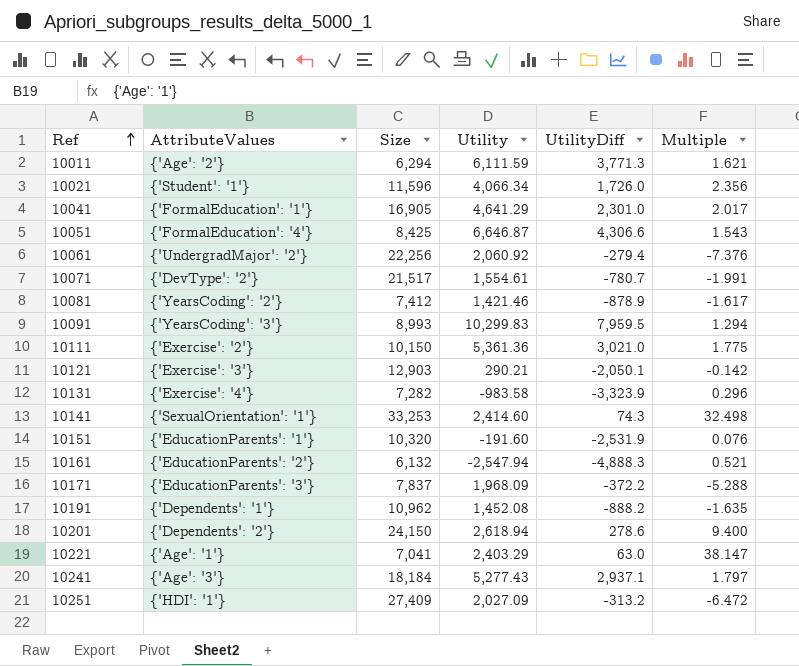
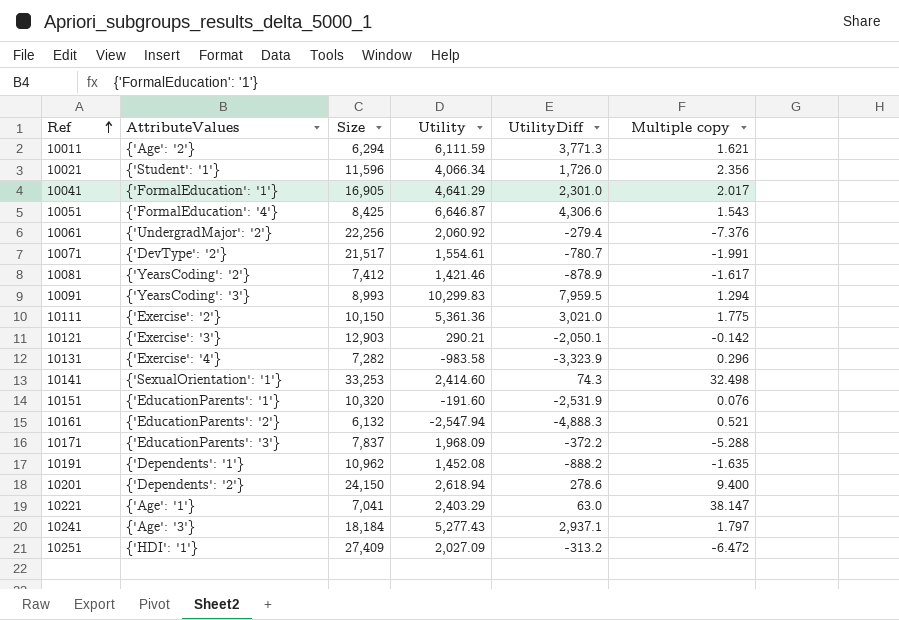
column name: Multiple -> Multiple copy

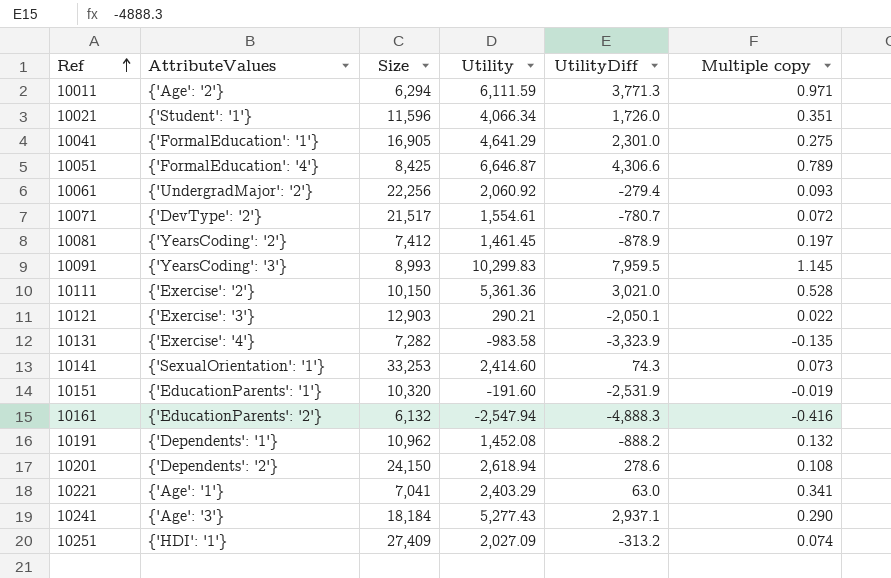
column Multiple copy | formula: [Utility] / [UtilityDiff] -> [Utility] / [Size]
row 10171: {'EducationParents': '3'} | 7,837 | 1,968.09 | -372.2 | -5.288 -> none
10081 | Utility: 1,421.46 -> 1,461.45

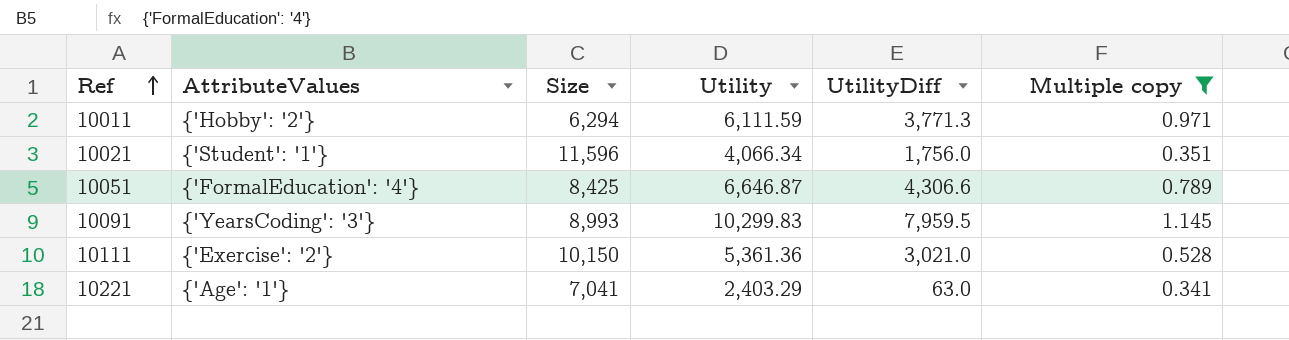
filter: none -> Multiple copy >= 0.341
10011 | AttributeValues: {'Age': '2'} -> {'Hobby': '2'}
10021 | UtilityDiff: 1,726.0 -> 1,756.0

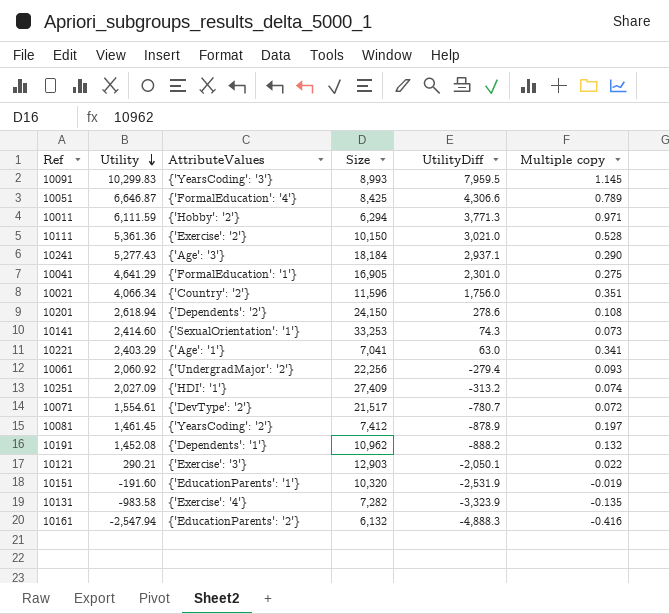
filter: Multiple copy >= 0.341 -> none
row order: Ref ascending -> Utility descending
column Utility | position: 4 -> 2
10021 | AttributeValues: {'Student': '1'} -> {'Country': '2'}

